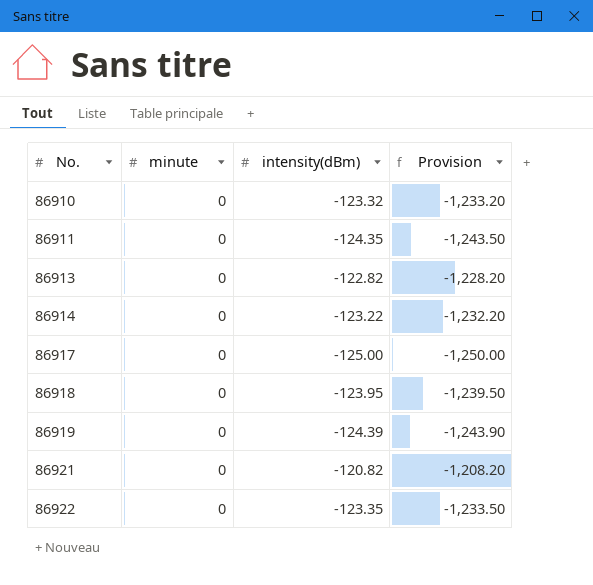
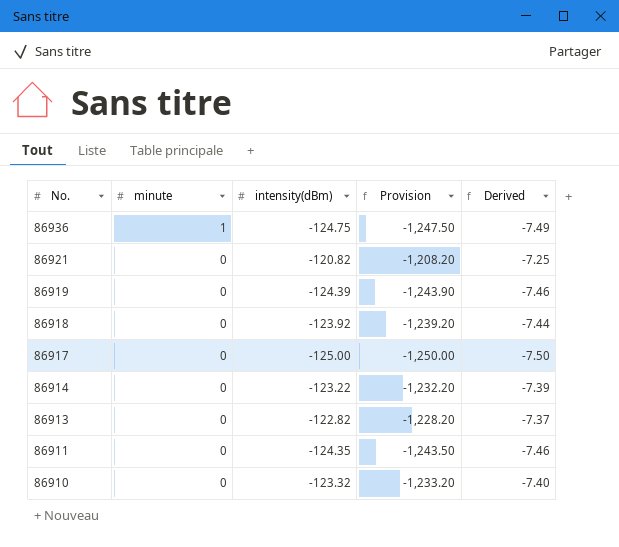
row order: No. ascending -> No. descending
column Derived | formula: none -> [intensity(dBm)] * 0.06
row 86922: 0 | -123.35 | -1,233.50 -> none
row 86936: none -> 1 | -124.75 | -1,247.50 | -7.49
86918 | intensity(dBm): -123.95 -> -123.92
86918 | Provision: -1,239.50 -> -1,239.20

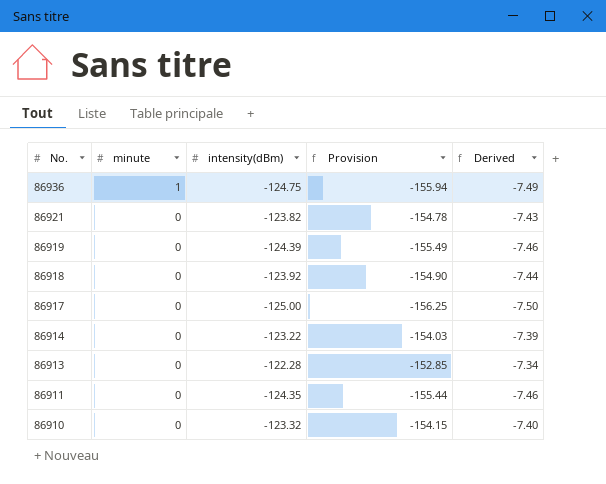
column Provision | formula: [intensity(dBm)] * 10 -> [intensity(dBm)] * 1.25
86921 | intensity(dBm): -120.82 -> -123.82
86921 | Derived: -7.25 -> -7.43
86913 | intensity(dBm): -122.82 -> -122.28
86913 | Derived: -7.37 -> -7.34

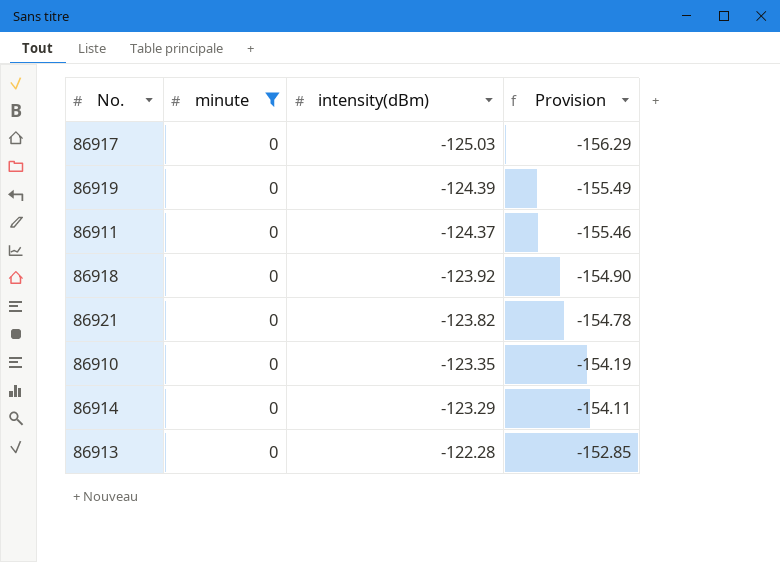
filter: none -> minute = 0
row order: No. descending -> intensity(dBm) ascending
column Derived | formula: [intensity(dBm)] * 0.06 -> none
86917 | intensity(dBm): -125.00 -> -125.03
86917 | Provision: -156.25 -> -156.29
86911 | intensity(dBm): -124.35 -> -124.37
86911 | Provision: -155.44 -> -155.46
86910 | intensity(dBm): -123.32 -> -123.35
86910 | Provision: -154.15 -> -154.19
86914 | intensity(dBm): -123.22 -> -123.29
86914 | Provision: -154.03 -> -154.11

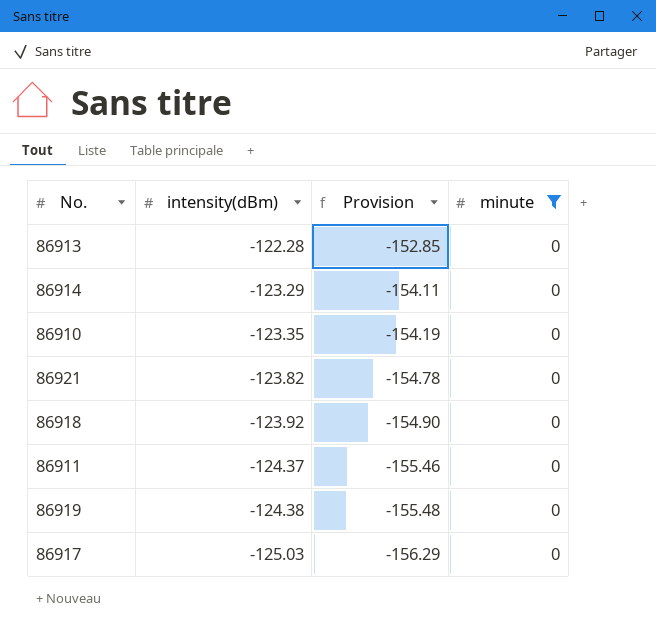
row order: intensity(dBm) ascending -> intensity(dBm) descending
column minute | position: 2 -> 4
86919 | intensity(dBm): -124.39 -> -124.38
86919 | Provision: -155.49 -> -155.48

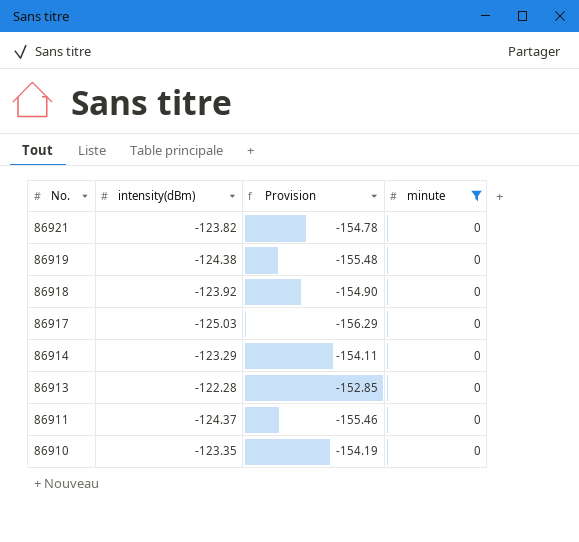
row order: intensity(dBm) descending -> No. descending

